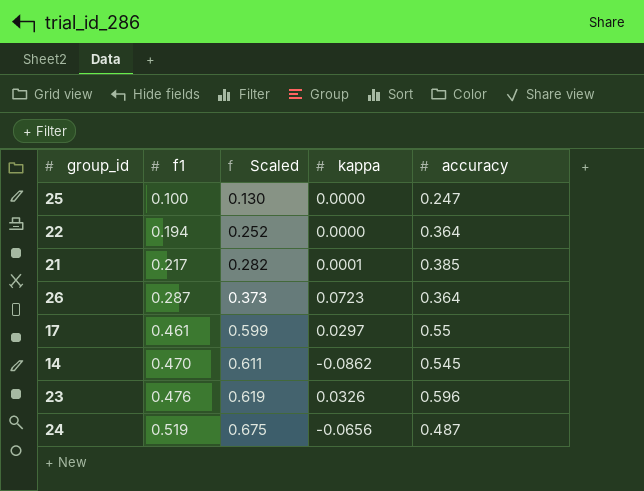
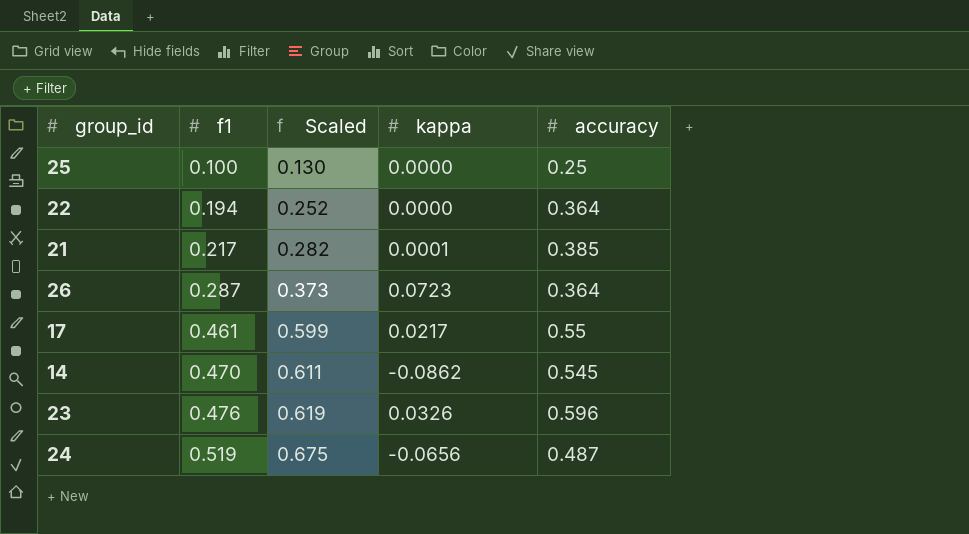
25 | accuracy: 0.247 -> 0.25
17 | kappa: 0.0297 -> 0.0217

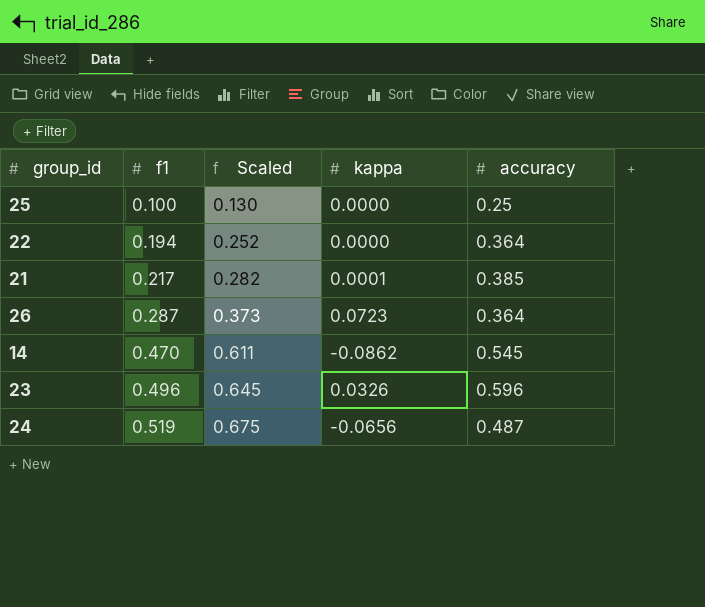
row 17: 0.461 | 0.599 | 0.0217 | 0.55 -> none
23 | f1: 0.476 -> 0.496
23 | Scaled: 0.619 -> 0.645

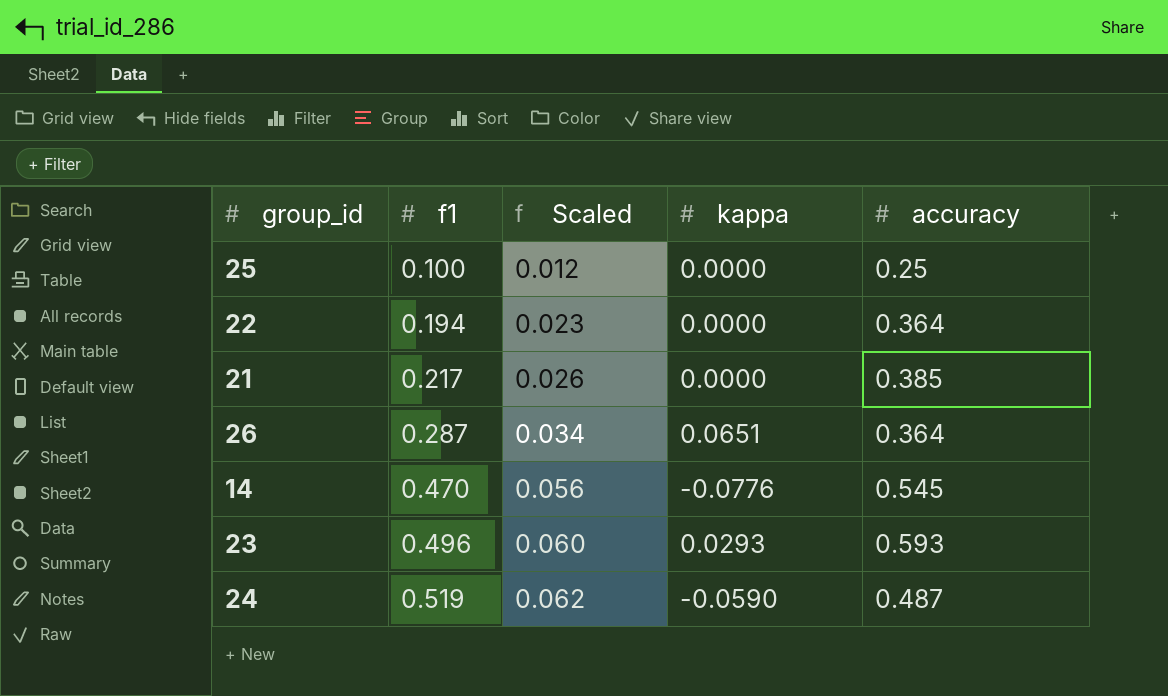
column Scaled | formula: [f1] * 1.3 -> [f1] * 0.12
21 | kappa: 0.0001 -> 0.0000
26 | kappa: 0.0723 -> 0.0651
14 | kappa: -0.0862 -> -0.0776
23 | kappa: 0.0326 -> 0.0293
23 | accuracy: 0.596 -> 0.593
24 | kappa: -0.0656 -> -0.0590

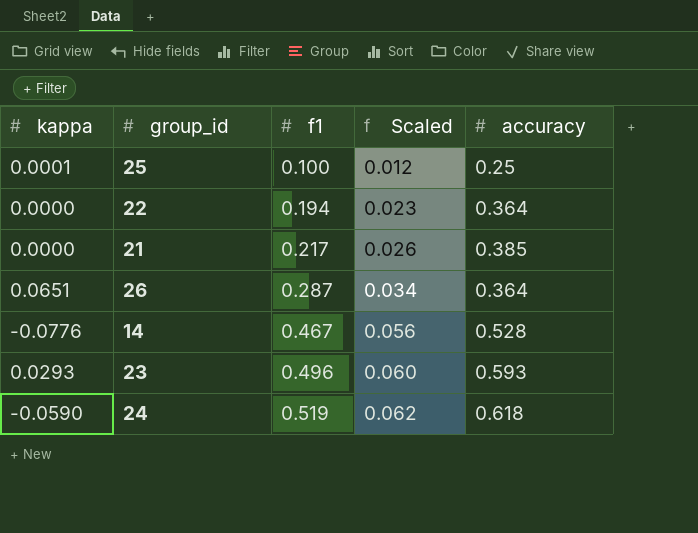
column kappa | position: 4 -> 1
25 | kappa: 0.0000 -> 0.0001
14 | f1: 0.470 -> 0.467
14 | accuracy: 0.545 -> 0.528
24 | accuracy: 0.487 -> 0.618

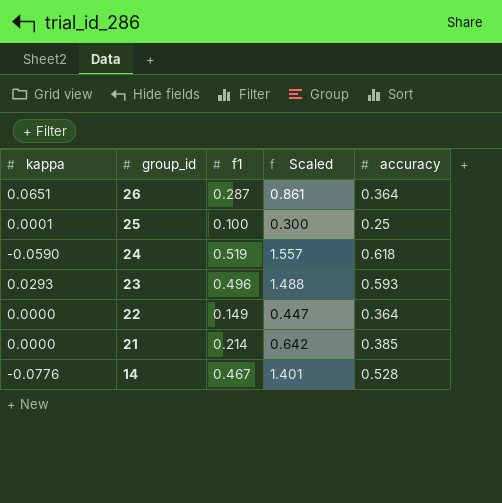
row order: f1 ascending -> group_id descending
column Scaled | formula: [f1] * 0.12 -> [f1] * 3
22 | f1: 0.194 -> 0.149
21 | f1: 0.217 -> 0.214

